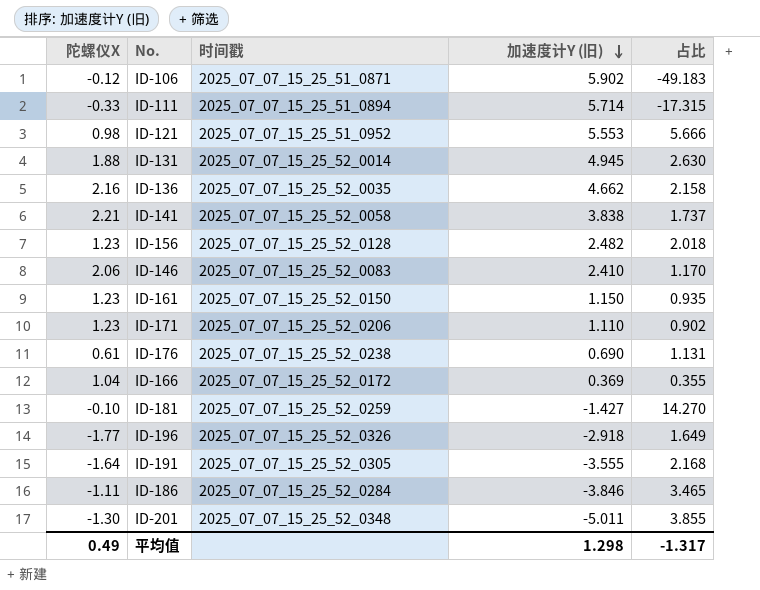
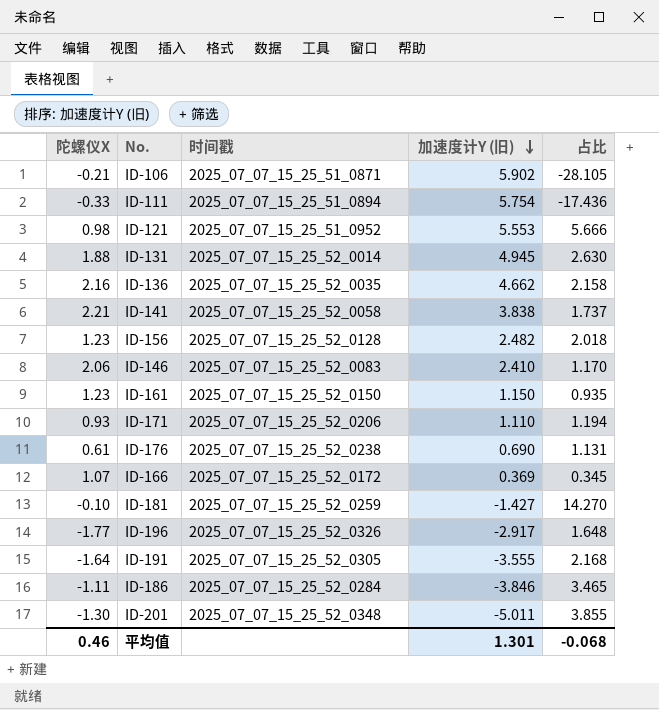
ID-106 | 陀螺仪X: -0.12 -> -0.21
ID-106 | 占比: -49.183 -> -28.105
ID-111 | 加速度计Y (旧): 5.714 -> 5.754
ID-111 | 占比: -17.315 -> -17.436
ID-171 | 陀螺仪X: 1.23 -> 0.93
ID-171 | 占比: 0.902 -> 1.194
ID-166 | 陀螺仪X: 1.04 -> 1.07
ID-166 | 占比: 0.355 -> 0.345
ID-196 | 加速度计Y (旧): -2.918 -> -2.917
ID-196 | 占比: 1.649 -> 1.648
平均值 | 陀螺仪X: 0.49 -> 0.46
平均值 | 加速度计Y (旧): 1.298 -> 1.301
平均值 | 占比: -1.317 -> -0.068

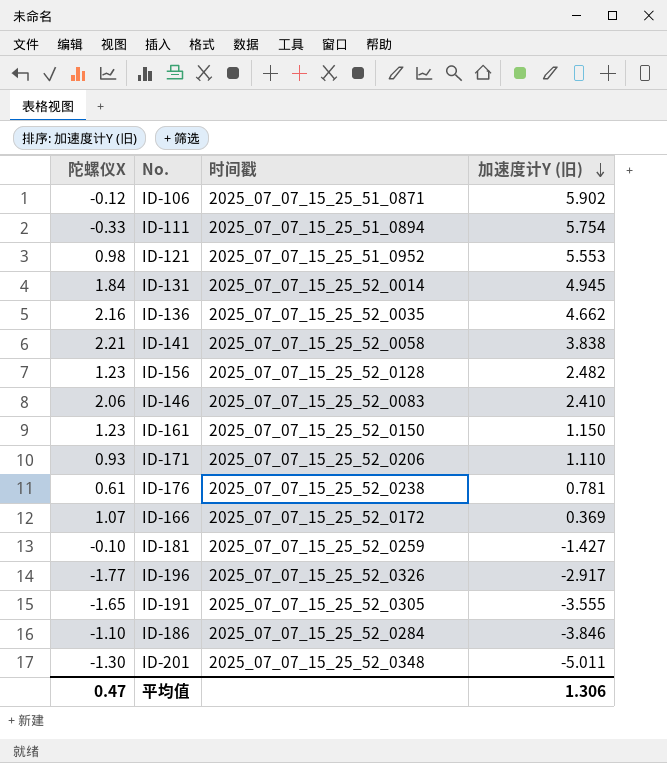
column 占比 | formula: [加速度计Y (旧)] / [陀螺仪X] -> none
ID-106 | 陀螺仪X: -0.21 -> -0.12
ID-131 | 陀螺仪X: 1.88 -> 1.84
ID-176 | 加速度计Y (旧): 0.690 -> 0.781
ID-191 | 陀螺仪X: -1.64 -> -1.65
ID-186 | 陀螺仪X: -1.11 -> -1.10
平均值 | 陀螺仪X: 0.46 -> 0.47
平均值 | 加速度计Y (旧): 1.301 -> 1.306

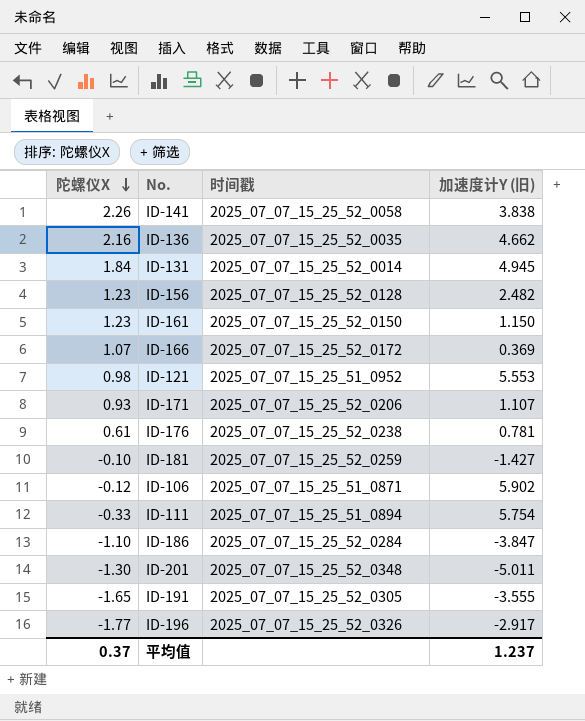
row order: 加速度计Y (旧) descending -> 陀螺仪X descending
row ID-146: 2.06 | 2025_07_07_15_25_52_0083 | 2.410 -> none
ID-141 | 陀螺仪X: 2.21 -> 2.26
ID-171 | 加速度计Y (旧): 1.110 -> 1.107
ID-186 | 加速度计Y (旧): -3.846 -> -3.847
平均值 | 陀螺仪X: 0.47 -> 0.37
平均值 | 加速度计Y (旧): 1.306 -> 1.237

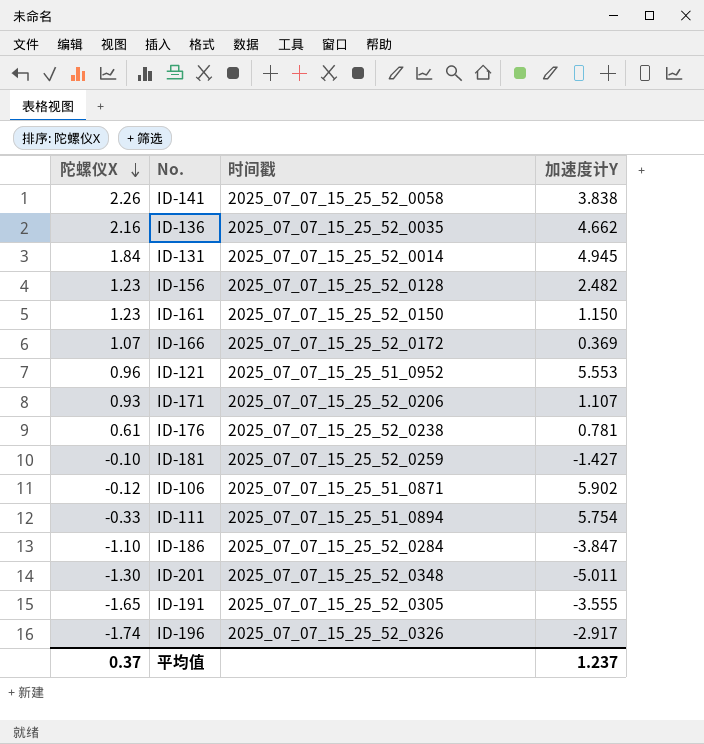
column name: 加速度计Y (旧) -> 加速度计Y
ID-121 | 陀螺仪X: 0.98 -> 0.96
ID-196 | 陀螺仪X: -1.77 -> -1.74

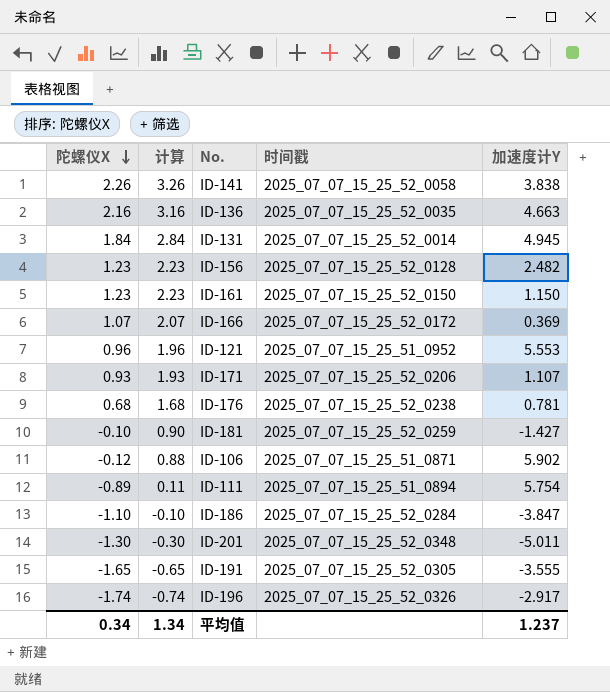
column 计算 | formula: none -> [陀螺仪X] + 1
ID-136 | 加速度计Y: 4.662 -> 4.663
ID-176 | 陀螺仪X: 0.61 -> 0.68
ID-111 | 陀螺仪X: -0.33 -> -0.89
平均值 | 陀螺仪X: 0.37 -> 0.34

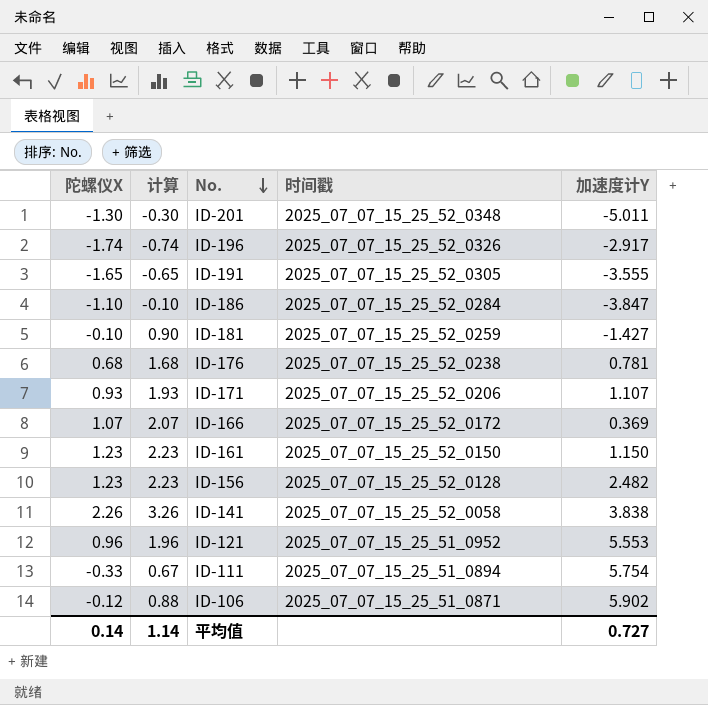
row order: 陀螺仪X descending -> No. descending
row ID-136: 2.16 | 3.16 | 2025_07_07_15_25_52_0035 | 4.663 -> none
row ID-131: 1.84 | 2.84 | 2025_07_07_15_25_52_0014 | 4.945 -> none
ID-111 | 陀螺仪X: -0.89 -> -0.33
ID-111 | 计算: 0.11 -> 0.67
平均值 | 陀螺仪X: 0.34 -> 0.14
平均值 | 计算: 1.34 -> 1.14
平均值 | 加速度计Y: 1.237 -> 0.727

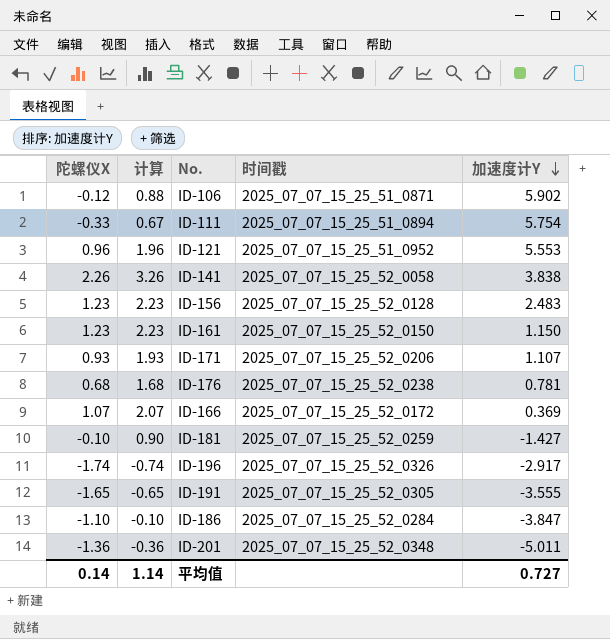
row order: No. descending -> 加速度计Y descending
ID-156 | 加速度计Y: 2.482 -> 2.483
ID-201 | 陀螺仪X: -1.30 -> -1.36
ID-201 | 计算: -0.30 -> -0.36

